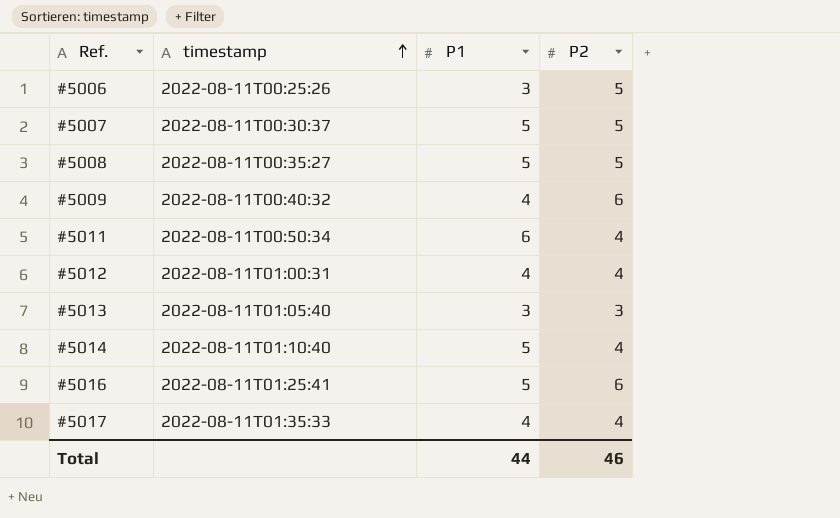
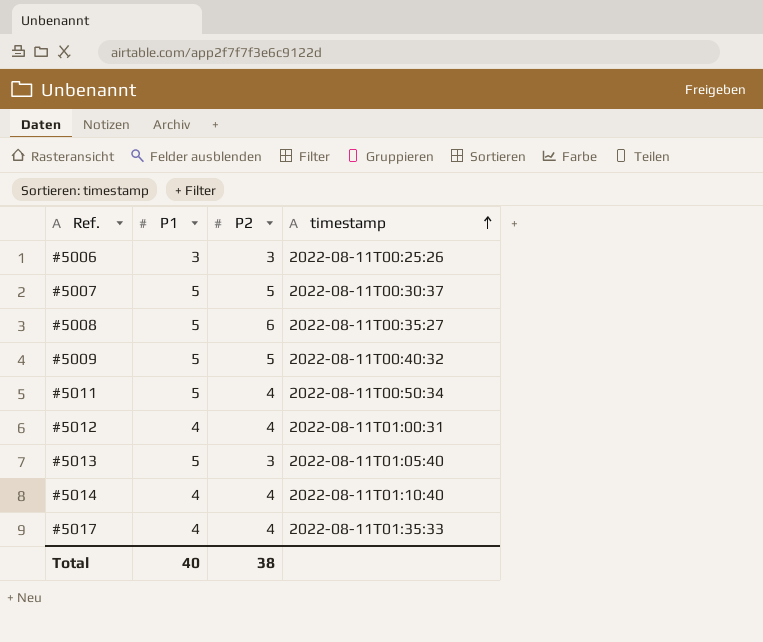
column timestamp | position: 2 -> 4
row #5016: 2022-08-11T01:25:41 | 5 | 6 -> none
#5006 | P2: 5 -> 3
#5008 | P2: 5 -> 6
#5009 | P1: 4 -> 5
#5009 | P2: 6 -> 5
#5011 | P1: 6 -> 5
#5013 | P1: 3 -> 5
#5014 | P1: 5 -> 4
Total | P1: 44 -> 40
Total | P2: 46 -> 38

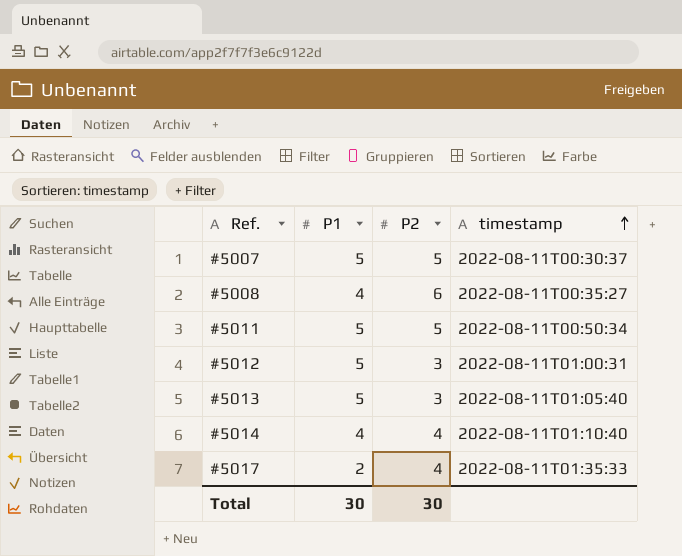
row #5006: 3 | 3 | 2022-08-11T00:25:26 -> none
row #5009: 5 | 5 | 2022-08-11T00:40:32 -> none
#5008 | P1: 5 -> 4
#5011 | P2: 4 -> 5
#5012 | P1: 4 -> 5
#5012 | P2: 4 -> 3
#5017 | P1: 4 -> 2
Total | P1: 40 -> 30
Total | P2: 38 -> 30

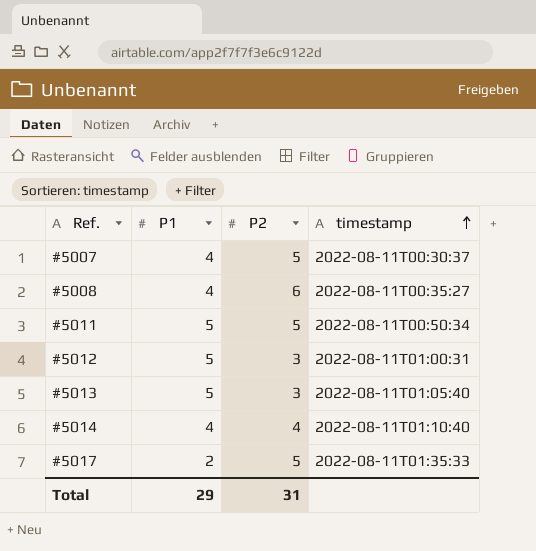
#5007 | P1: 5 -> 4
#5017 | P2: 4 -> 5
Total | P1: 30 -> 29
Total | P2: 30 -> 31

